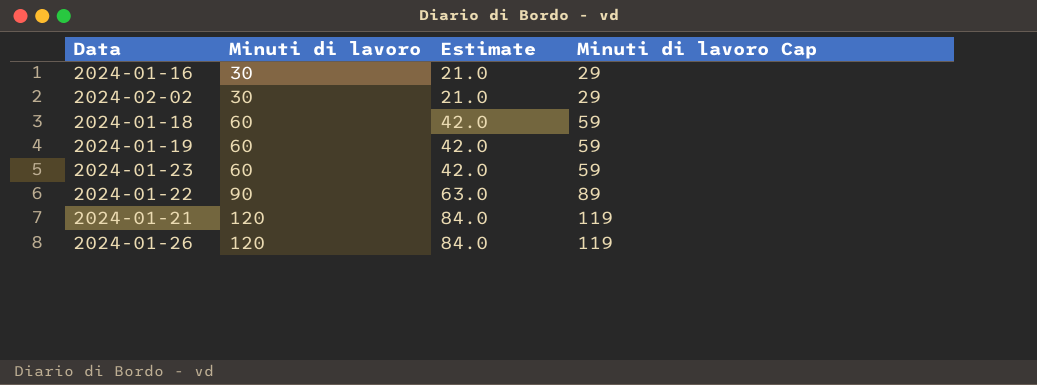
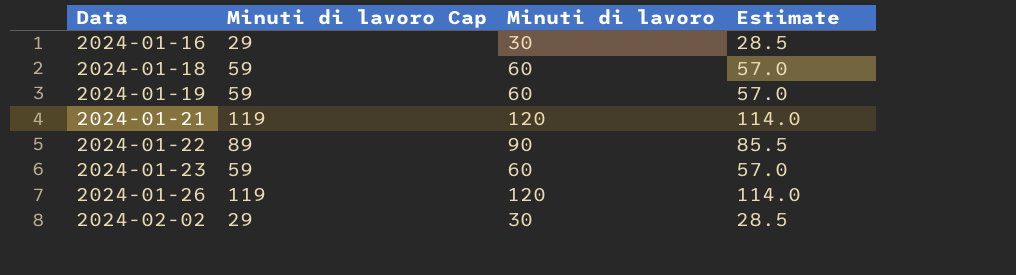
row order: Minuti di lavoro ascending -> Data ascending
column Minuti di lavoro Cap | position: 4 -> 2
column Estimate | formula: [Minuti di lavoro] * 0.7 -> [Minuti di lavoro] * 0.95

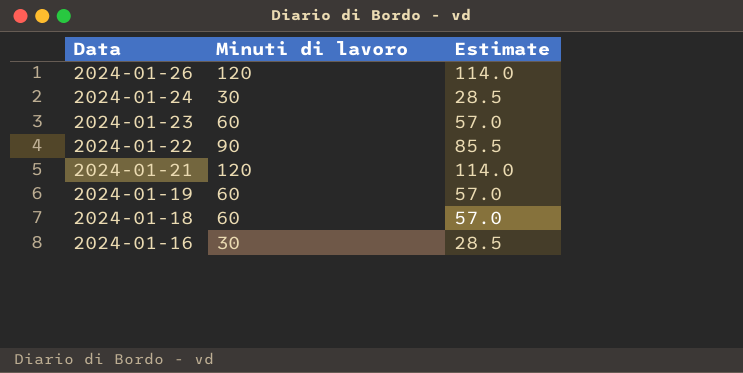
row order: Data ascending -> Data descending
column Minuti di lavoro Cap | formula: [Minuti di lavoro] - 1 -> none
row 2024-02-02: 29 | 30 | 28.5 -> none
row 2024-01-24: none -> 30 | 28.5

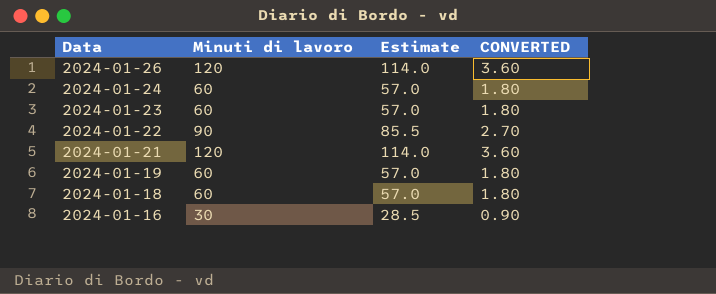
column CONVERTED | formula: none -> [Minuti di lavoro] * 0.03
2024-01-24 | Minuti di lavoro: 30 -> 60
2024-01-24 | Estimate: 28.5 -> 57.0

